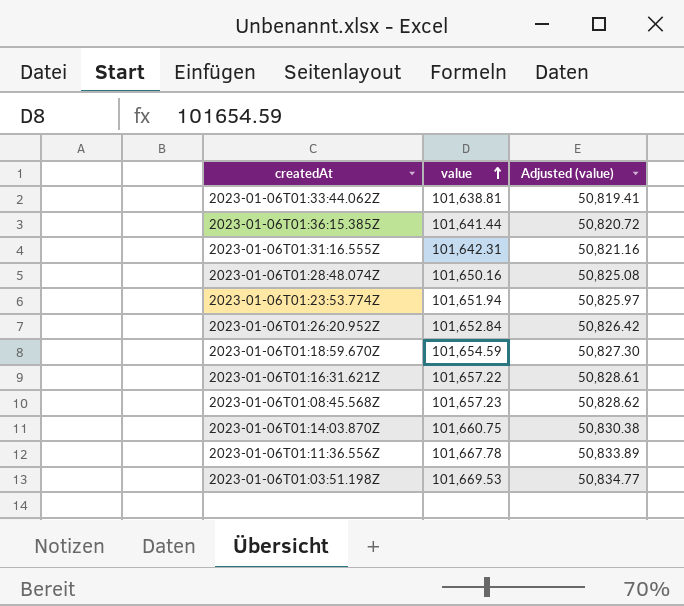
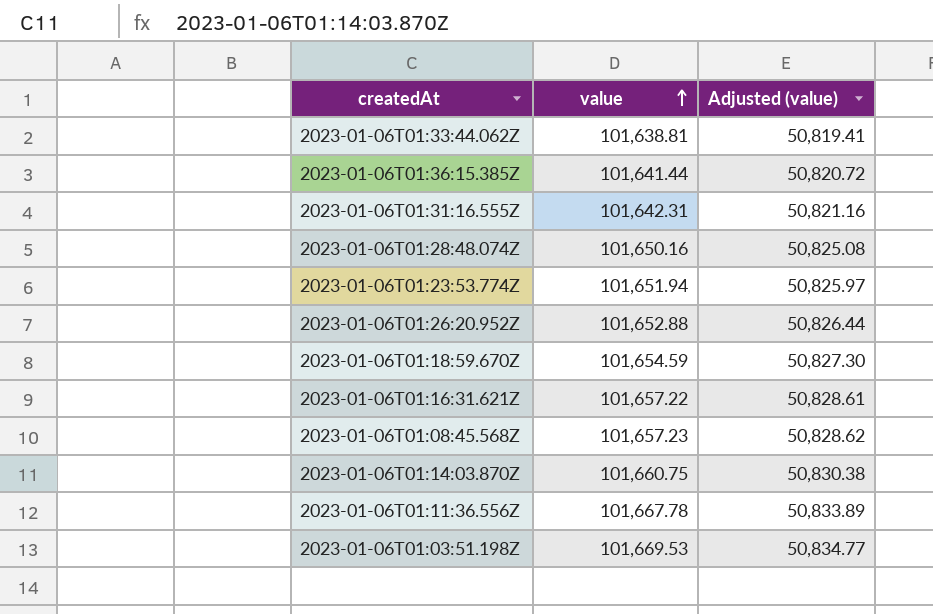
2023-01-06T01:26:20.952Z | value: 101,652.84 -> 101,652.88
2023-01-06T01:26:20.952Z | Adjusted (value): 50,826.42 -> 50,826.44

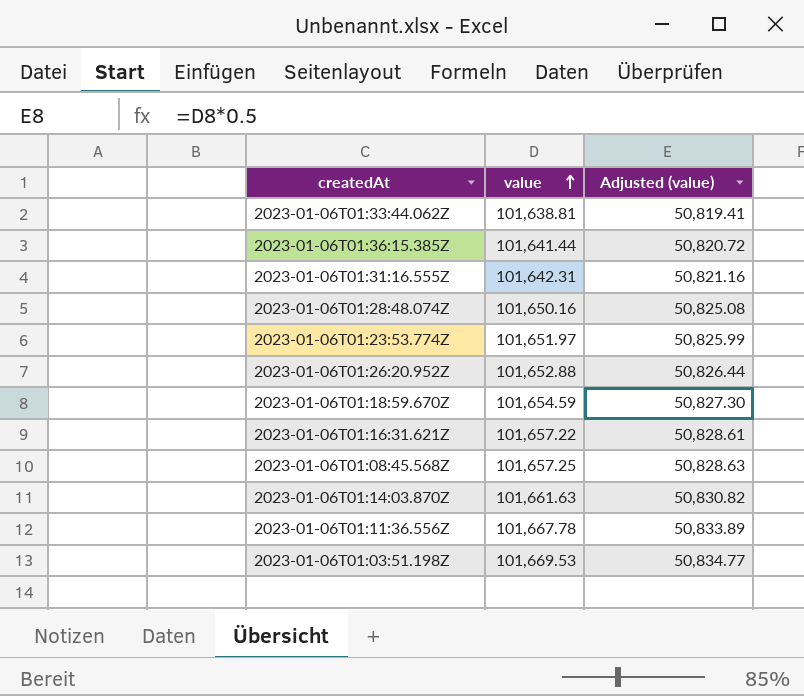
2023-01-06T01:23:53.774Z | value: 101,651.94 -> 101,651.97
2023-01-06T01:23:53.774Z | Adjusted (value): 50,825.97 -> 50,825.99
2023-01-06T01:08:45.568Z | value: 101,657.23 -> 101,657.25
2023-01-06T01:08:45.568Z | Adjusted (value): 50,828.62 -> 50,828.63
2023-01-06T01:14:03.870Z | value: 101,660.75 -> 101,661.63
2023-01-06T01:14:03.870Z | Adjusted (value): 50,830.38 -> 50,830.82

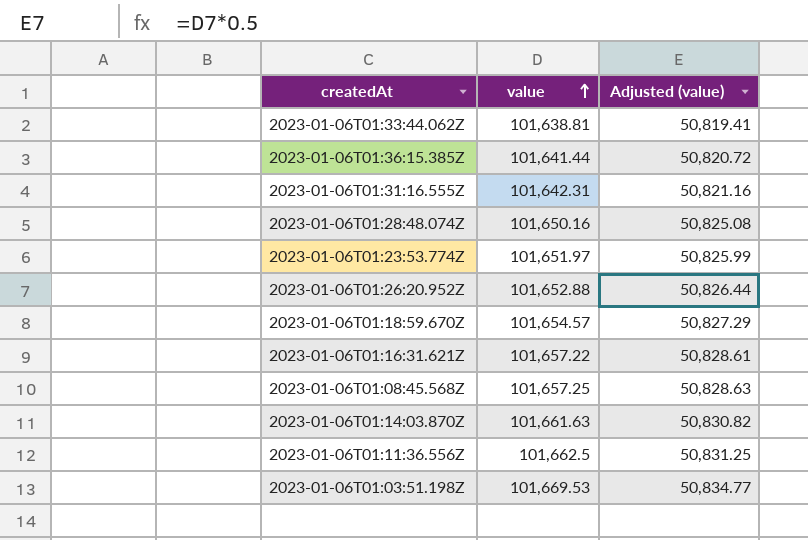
2023-01-06T01:18:59.670Z | value: 101,654.59 -> 101,654.57
2023-01-06T01:18:59.670Z | Adjusted (value): 50,827.30 -> 50,827.29
2023-01-06T01:11:36.556Z | value: 101,667.78 -> 101,662.5
2023-01-06T01:11:36.556Z | Adjusted (value): 50,833.89 -> 50,831.25

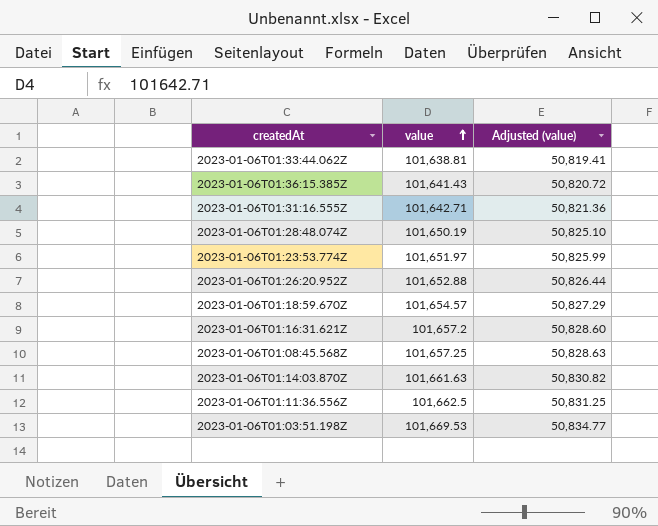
2023-01-06T01:36:15.385Z | value: 101,641.44 -> 101,641.43
2023-01-06T01:31:16.555Z | value: 101,642.31 -> 101,642.71
2023-01-06T01:31:16.555Z | Adjusted (value): 50,821.16 -> 50,821.36
2023-01-06T01:28:48.074Z | value: 101,650.16 -> 101,650.19
2023-01-06T01:28:48.074Z | Adjusted (value): 50,825.08 -> 50,825.10
2023-01-06T01:16:31.621Z | value: 101,657.22 -> 101,657.2
2023-01-06T01:16:31.621Z | Adjusted (value): 50,828.61 -> 50,828.60

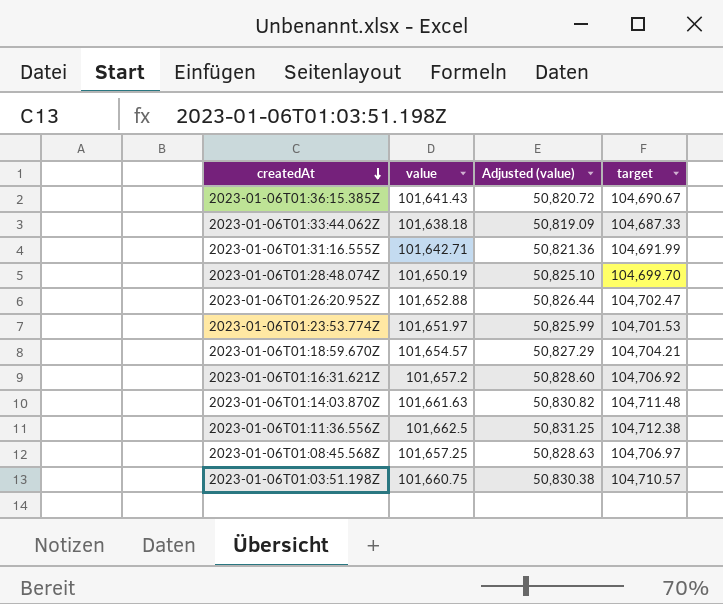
row order: value ascending -> createdAt descending
column target | formula: none -> [value] * 1.03
2023-01-06T01:33:44.062Z | value: 101,638.81 -> 101,638.18
2023-01-06T01:33:44.062Z | Adjusted (value): 50,819.41 -> 50,819.09
2023-01-06T01:03:51.198Z | value: 101,669.53 -> 101,660.75
2023-01-06T01:03:51.198Z | Adjusted (value): 50,834.77 -> 50,830.38

